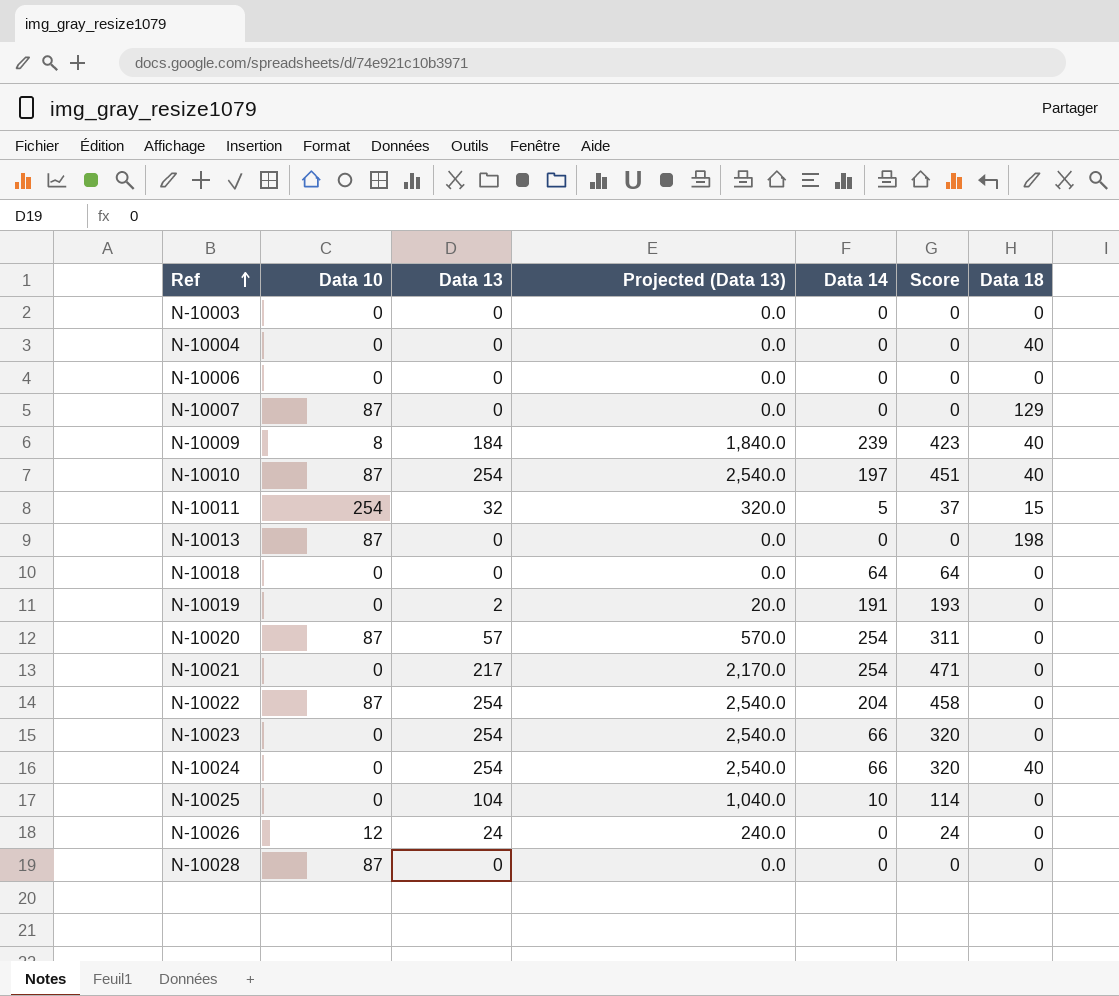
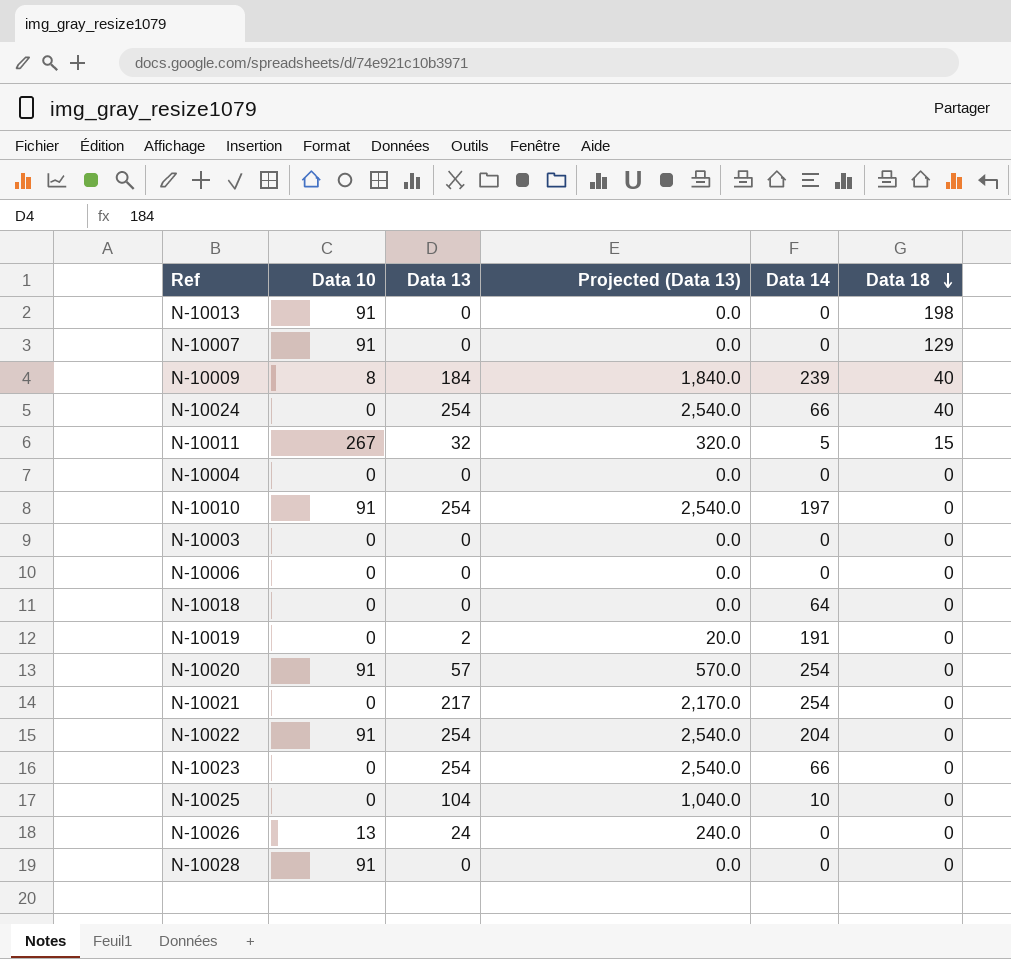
row order: Ref ascending -> Data 18 descending
column Score | formula: [Data 13] + [Data 14] -> none
N-10013 | Data 10: 87 -> 91
N-10007 | Data 10: 87 -> 91
N-10011 | Data 10: 254 -> 267
N-10004 | Data 18: 40 -> 0
N-10010 | Data 10: 87 -> 91
N-10010 | Data 18: 40 -> 0
N-10020 | Data 10: 87 -> 91
N-10022 | Data 10: 87 -> 91
N-10026 | Data 10: 12 -> 13
N-10028 | Data 10: 87 -> 91

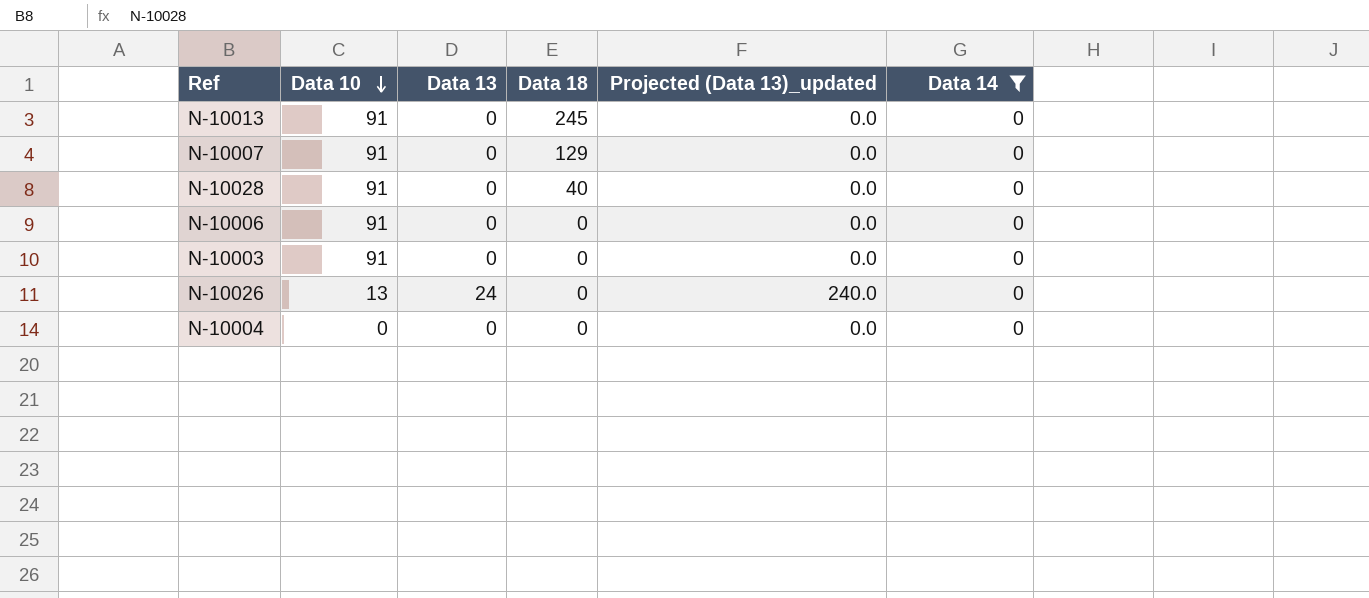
filter: none -> Data 14 = 0
row order: Data 18 descending -> Data 10 descending
column Data 18 | position: 6 -> 4
column name: Projected (Data 13) -> Projected (Data 13)_updated
N-10013 | Data 18: 198 -> 245
N-10028 | Data 18: 0 -> 40
N-10006 | Data 10: 0 -> 91
N-10003 | Data 10: 0 -> 91

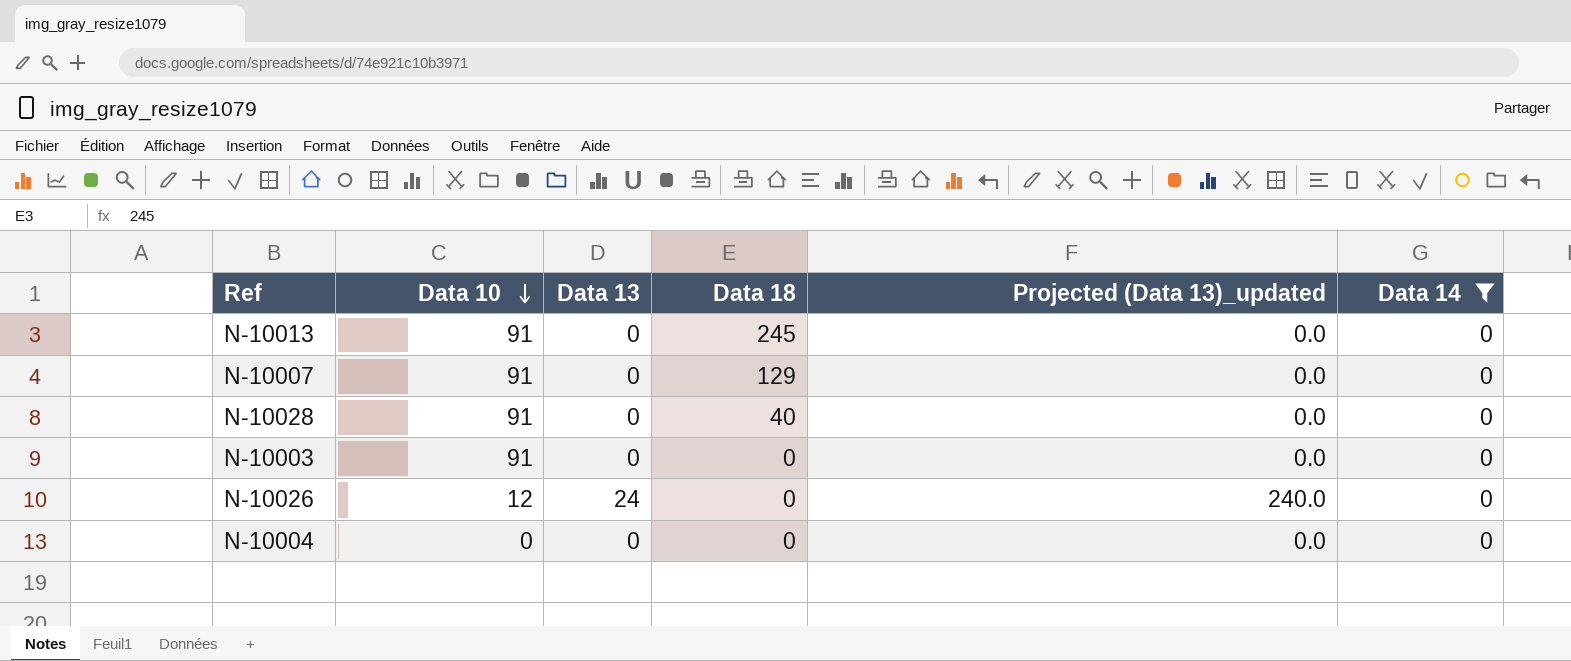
row N-10006: 91 | 0 | 0 | 0.0 | 0 -> none
N-10026 | Data 10: 13 -> 12

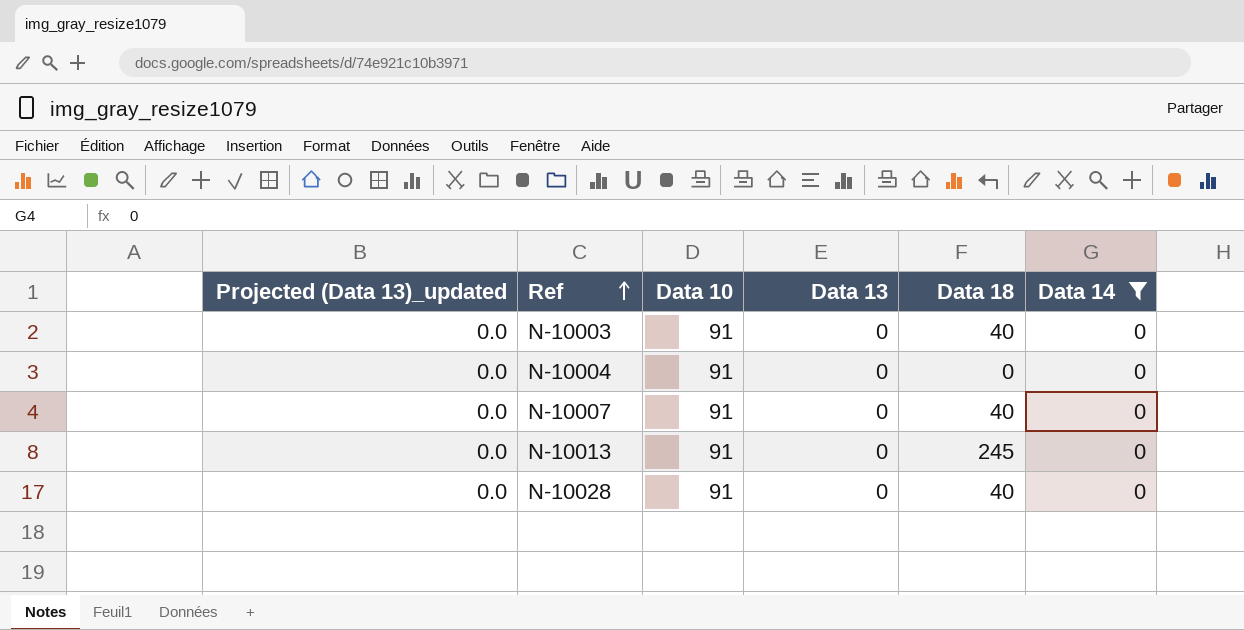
row order: Data 10 descending -> Ref ascending
column Projected (Data 13)_updated | position: 5 -> 1
row N-10026: 12 | 24 | 0 | 240.0 | 0 -> none
N-10003 | Data 18: 0 -> 40
N-10004 | Data 10: 0 -> 91
N-10007 | Data 18: 129 -> 40

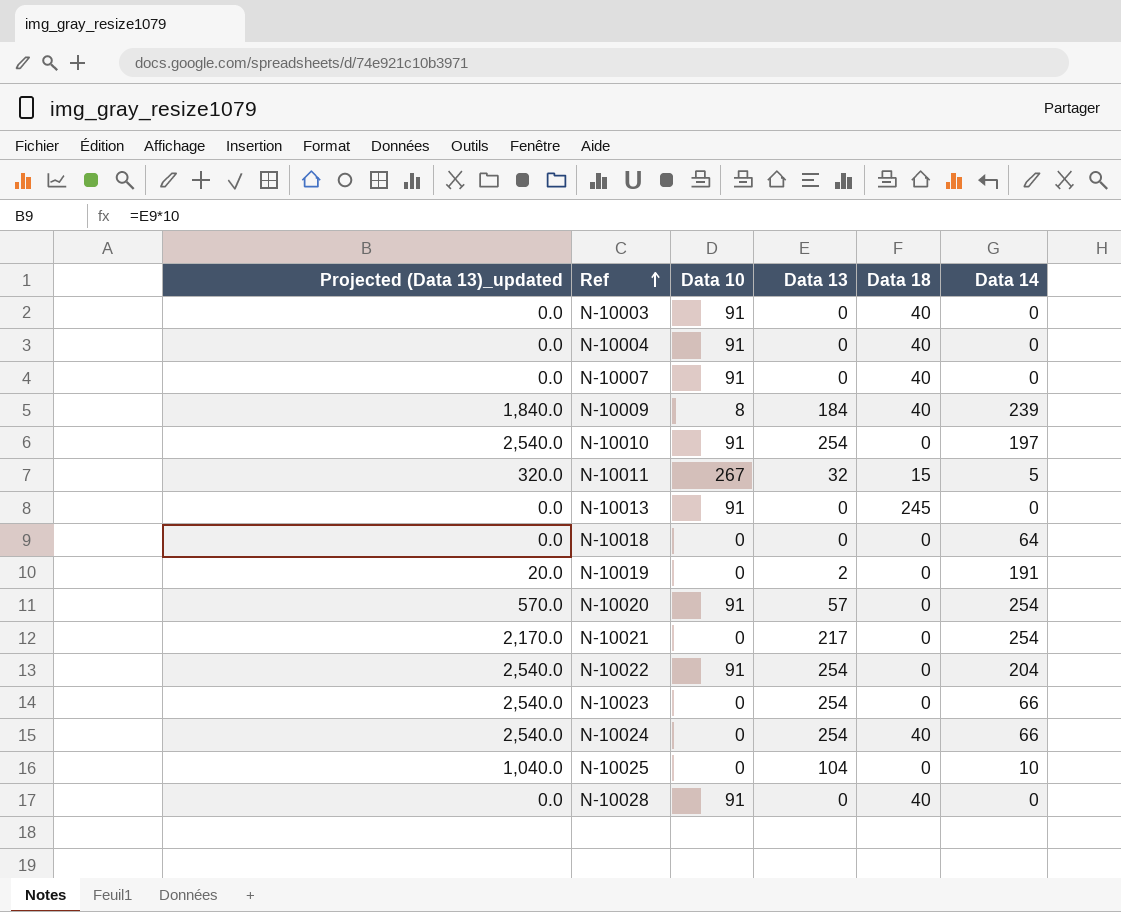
filter: Data 14 = 0 -> none
N-10004 | Data 18: 0 -> 40

